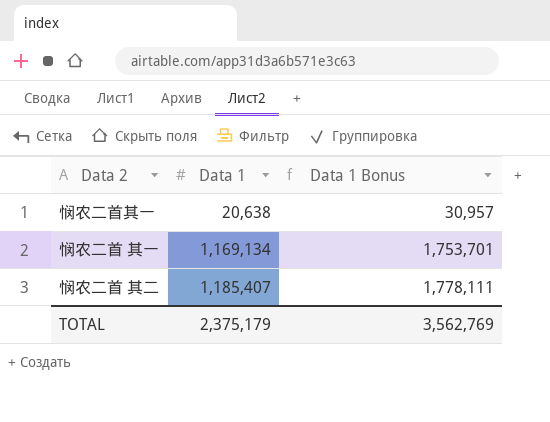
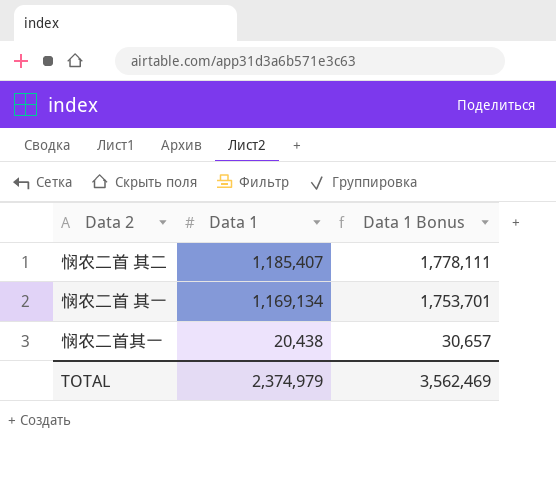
row order: Data 1 ascending -> Data 1 descending
悯农二首其一 | Data 1: 20,638 -> 20,438
悯农二首其一 | Data 1 Bonus: 30,957 -> 30,657
TOTAL | Data 1: 2,375,179 -> 2,374,979
TOTAL | Data 1 Bonus: 3,562,769 -> 3,562,469

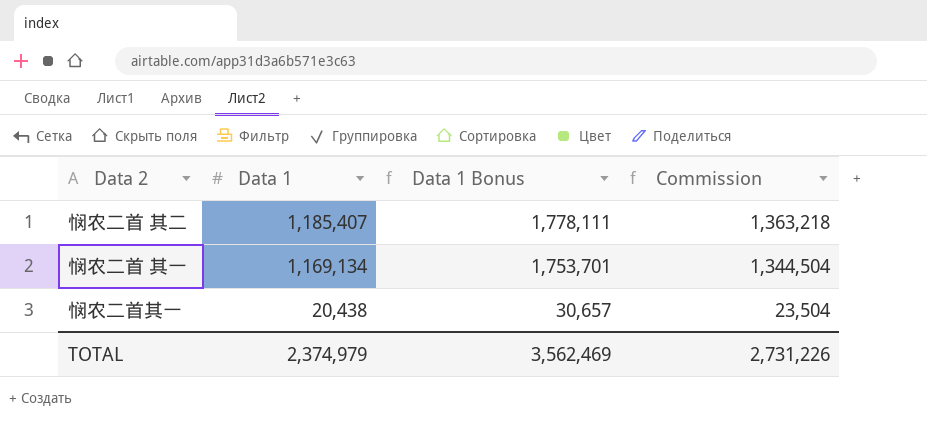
column Commission | formula: none -> [Data 1] * 1.15

